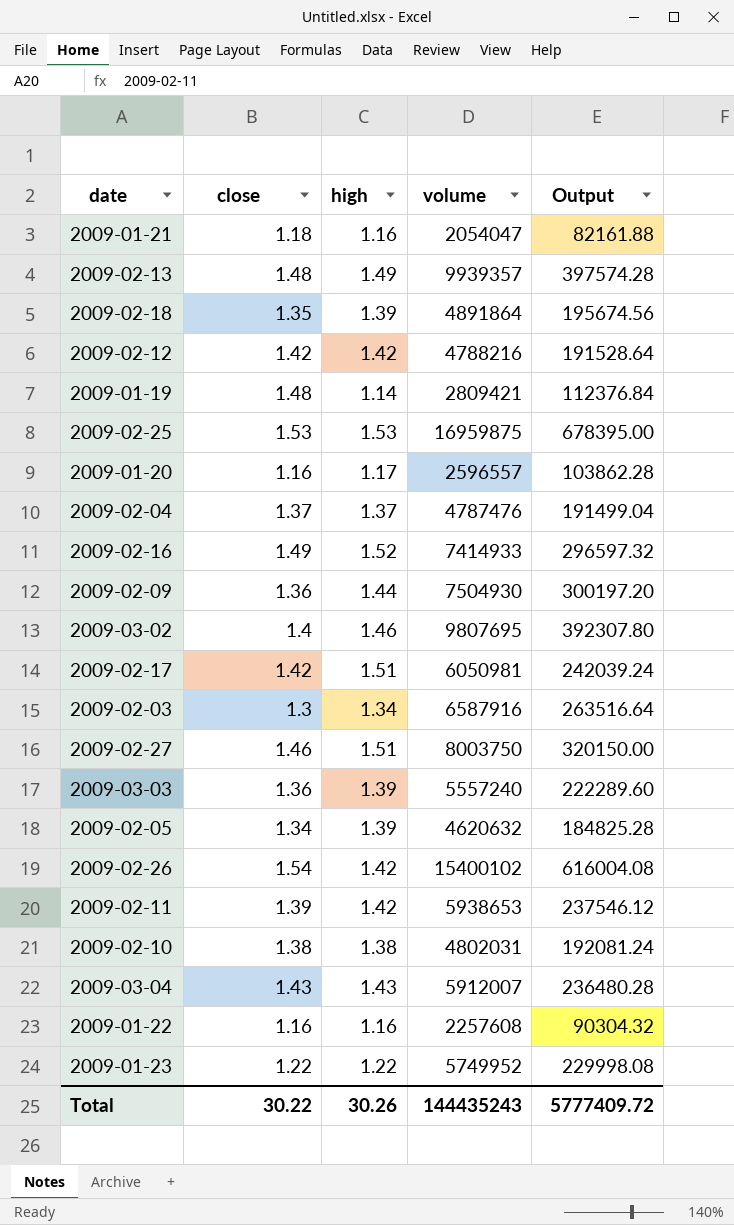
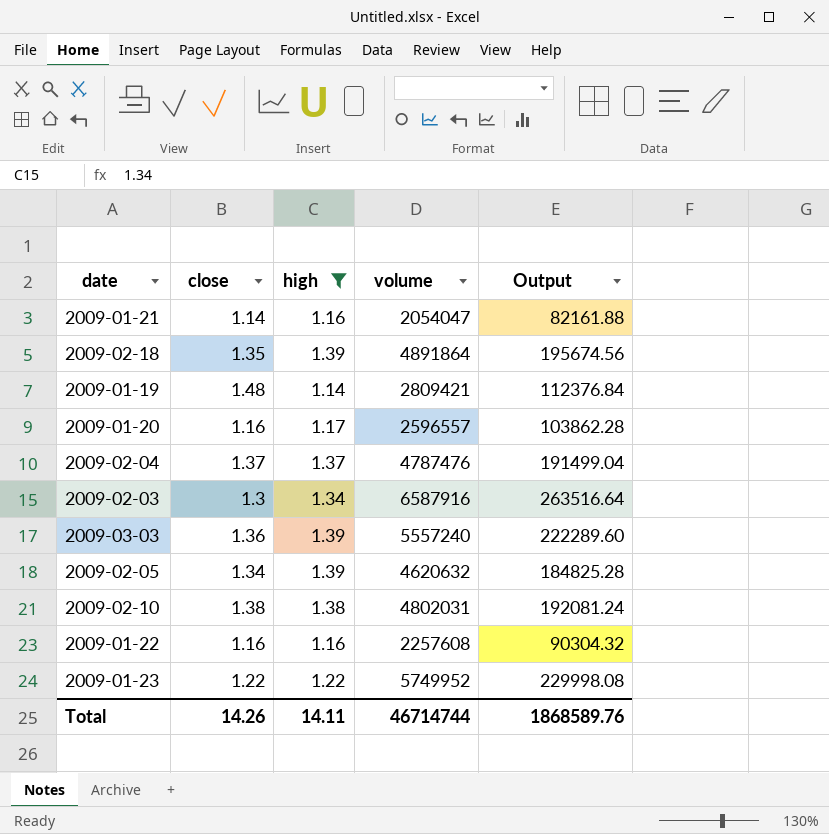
filter: none -> high <= 1.39
2009-01-21 | close: 1.18 -> 1.14
Total | close: 30.22 -> 14.26
Total | high: 30.26 -> 14.11
Total | volume: 144435243 -> 46714744
Total | Output: 5777409.72 -> 1868589.76

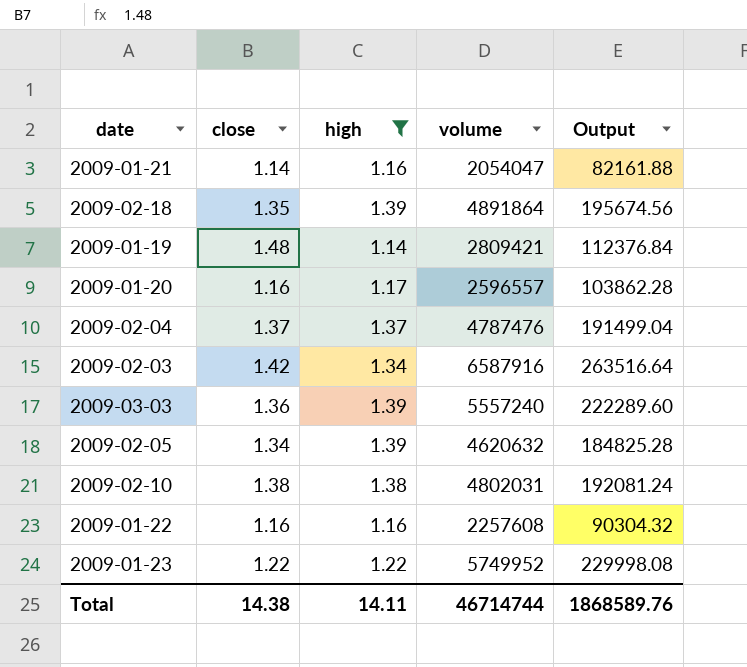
2009-02-03 | close: 1.3 -> 1.42
Total | close: 14.26 -> 14.38

